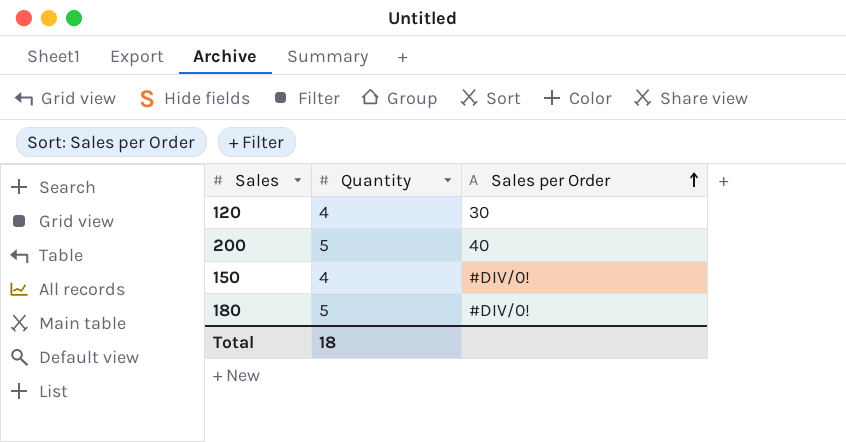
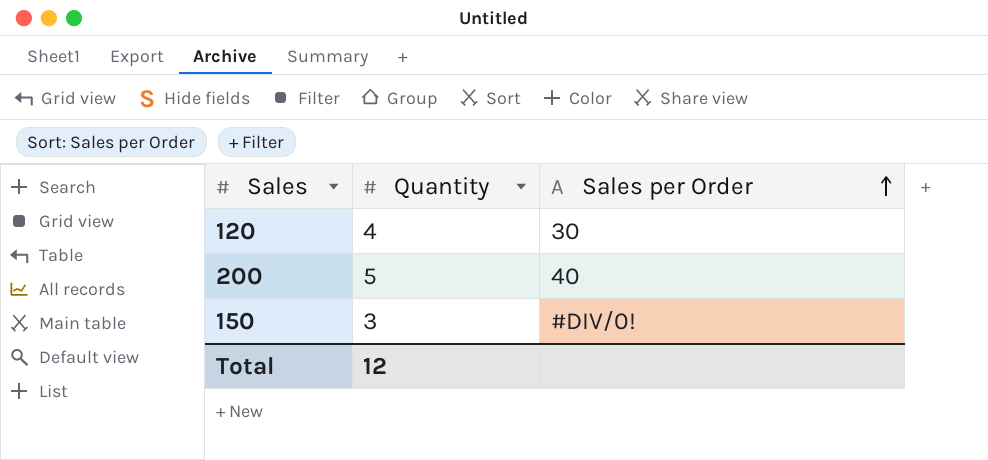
row 180: 5 | #DIV/0! -> none
150 | Quantity: 4 -> 3
Total | Quantity: 18 -> 12

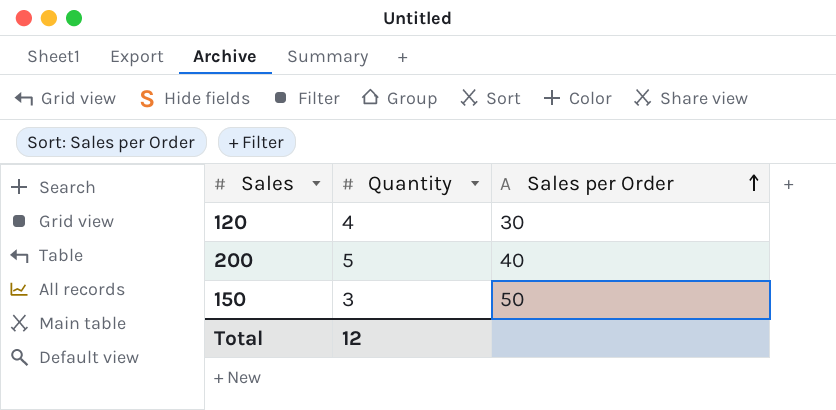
150 | Sales per Order: #DIV/0! -> 50

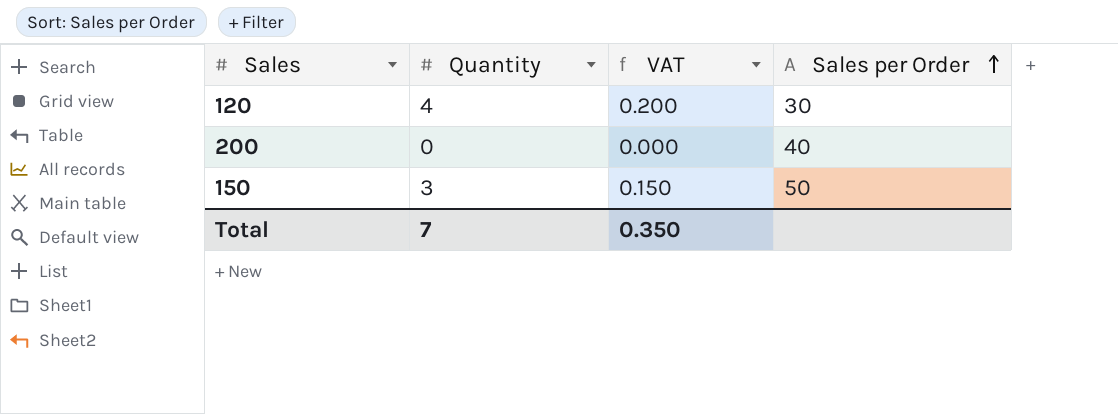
column VAT | formula: none -> [Quantity] * 0.05
200 | Quantity: 5 -> 0
Total | Quantity: 12 -> 7

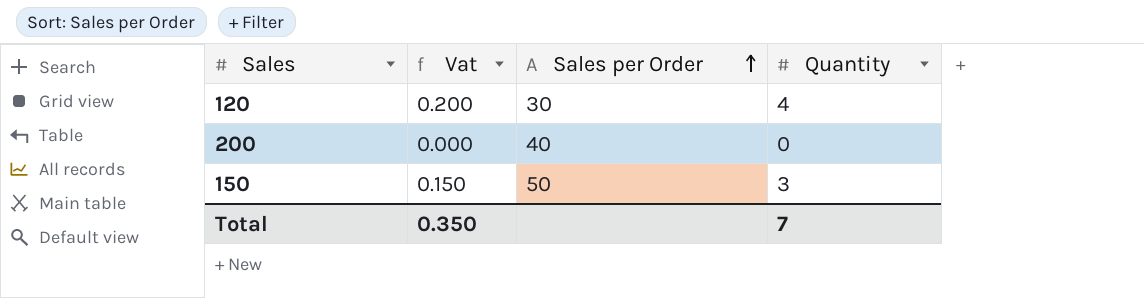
column name: VAT -> Vat
column Quantity | position: 2 -> 4

